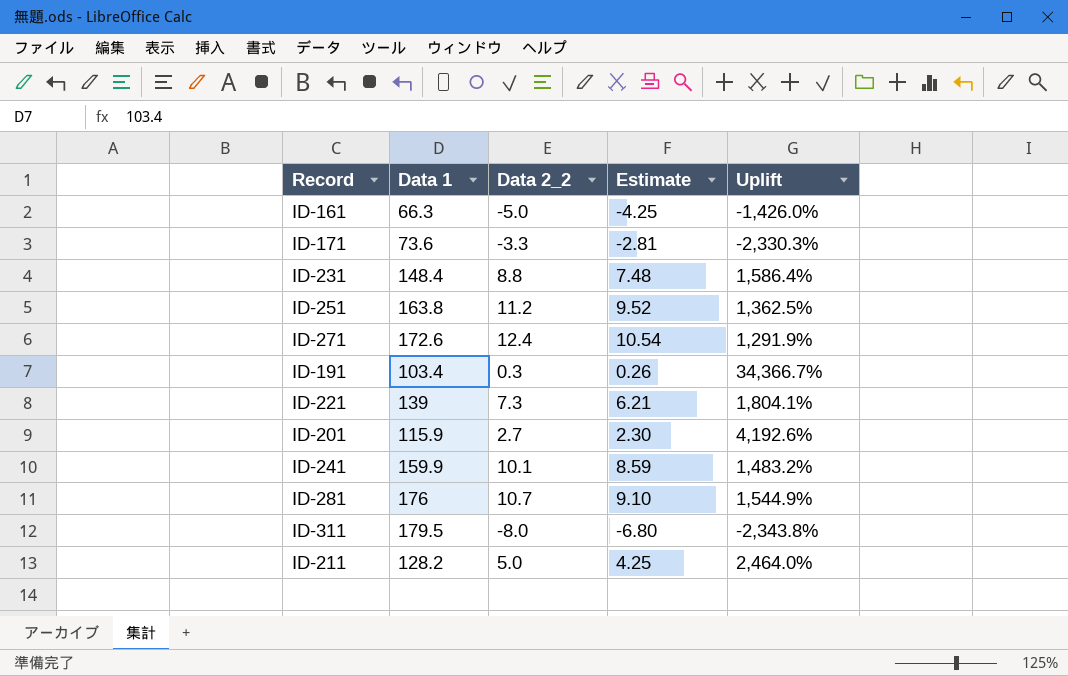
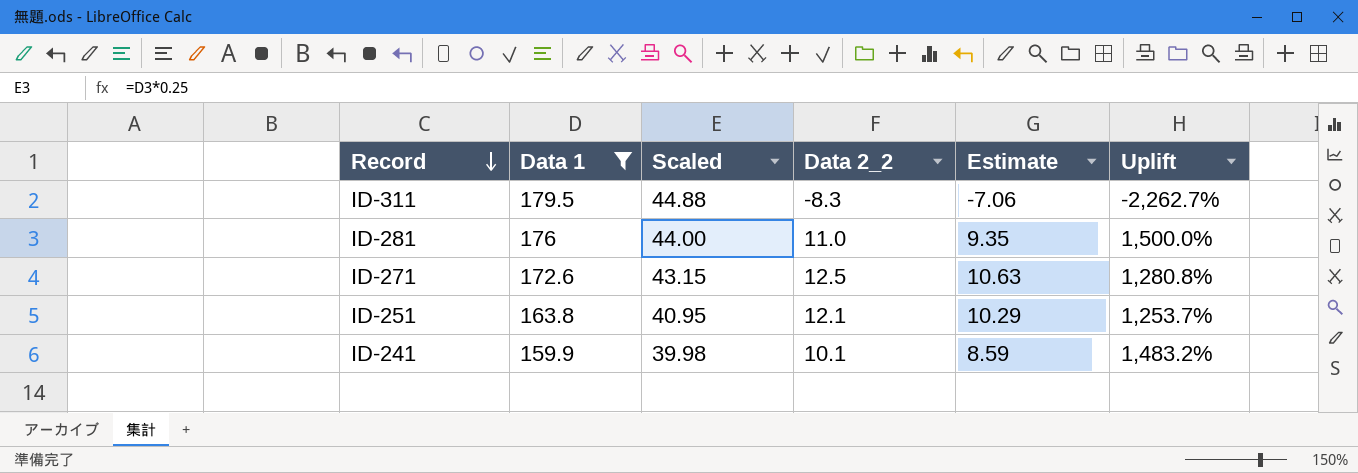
filter: none -> Data 1 >= 159.9
row order: none -> Record descending
column Scaled | formula: none -> [Data 1] * 0.25
ID-311 | Data 2_2: -8.0 -> -8.3
ID-311 | Estimate: -6.80 -> -7.06
ID-311 | Uplift: -2,343.8% -> -2,262.7%
ID-281 | Data 2_2: 10.7 -> 11.0
ID-281 | Estimate: 9.10 -> 9.35
ID-281 | Uplift: 1,544.9% -> 1,500.0%
ID-271 | Data 2_2: 12.4 -> 12.5
ID-271 | Estimate: 10.54 -> 10.63
ID-271 | Uplift: 1,291.9% -> 1,280.8%
ID-251 | Data 2_2: 11.2 -> 12.1
ID-251 | Estimate: 9.52 -> 10.29
ID-251 | Uplift: 1,362.5% -> 1,253.7%

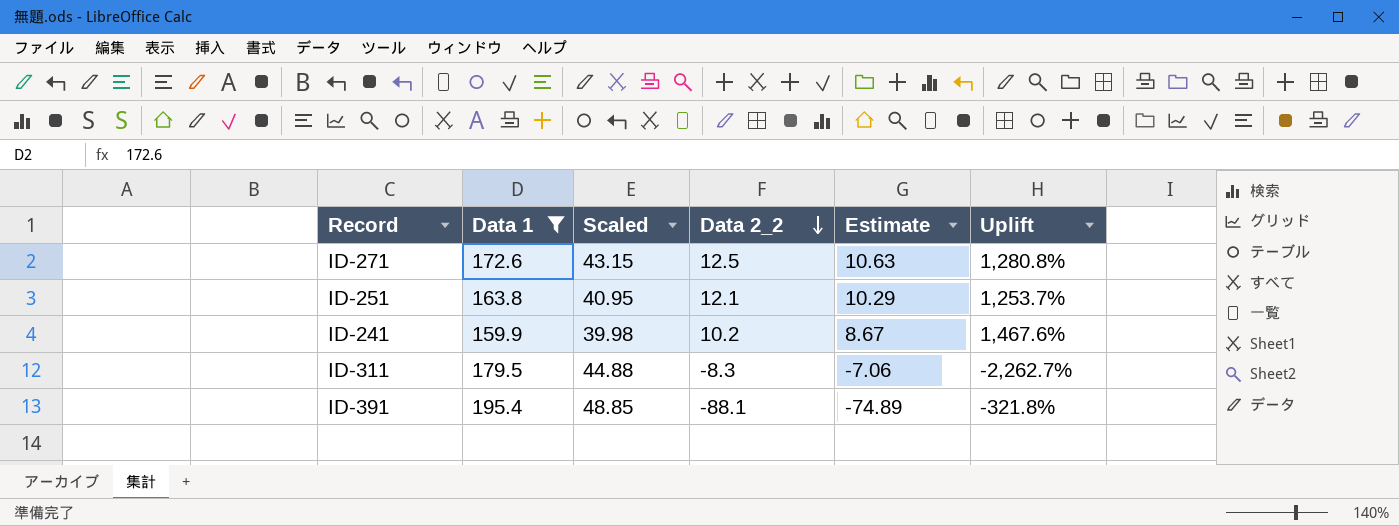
row order: Record descending -> Data 2_2 descending
row ID-281: 176 | 44.00 | 11.0 | 9.35 | 1,500.0% -> none
ID-241 | Data 2_2: 10.1 -> 10.2
ID-241 | Estimate: 8.59 -> 8.67
ID-241 | Uplift: 1,483.2% -> 1,467.6%
row ID-391: none -> 195.4 | 48.85 | -88.1 | -74.89 | -321.8%

